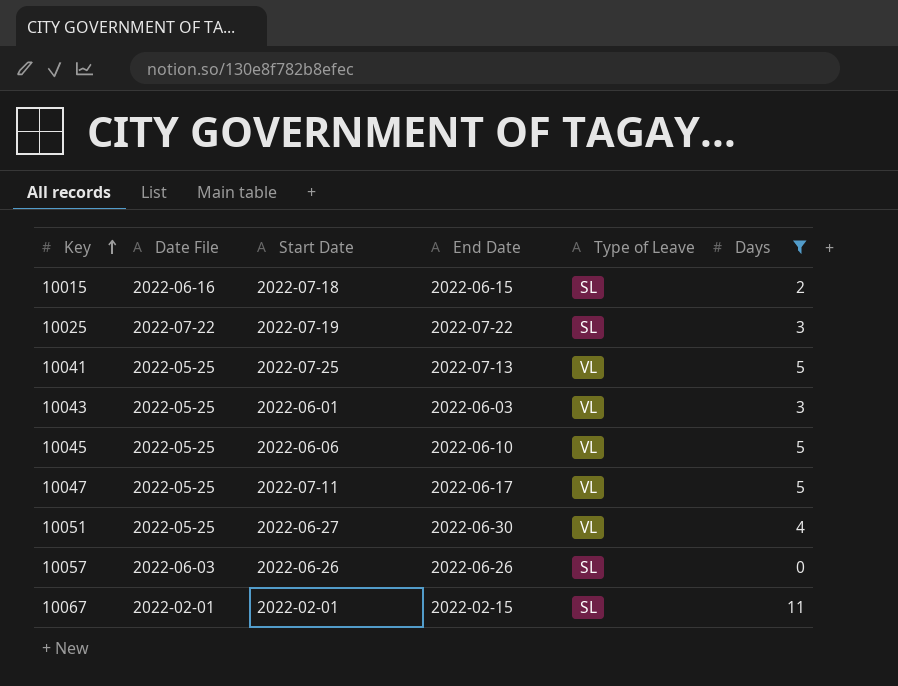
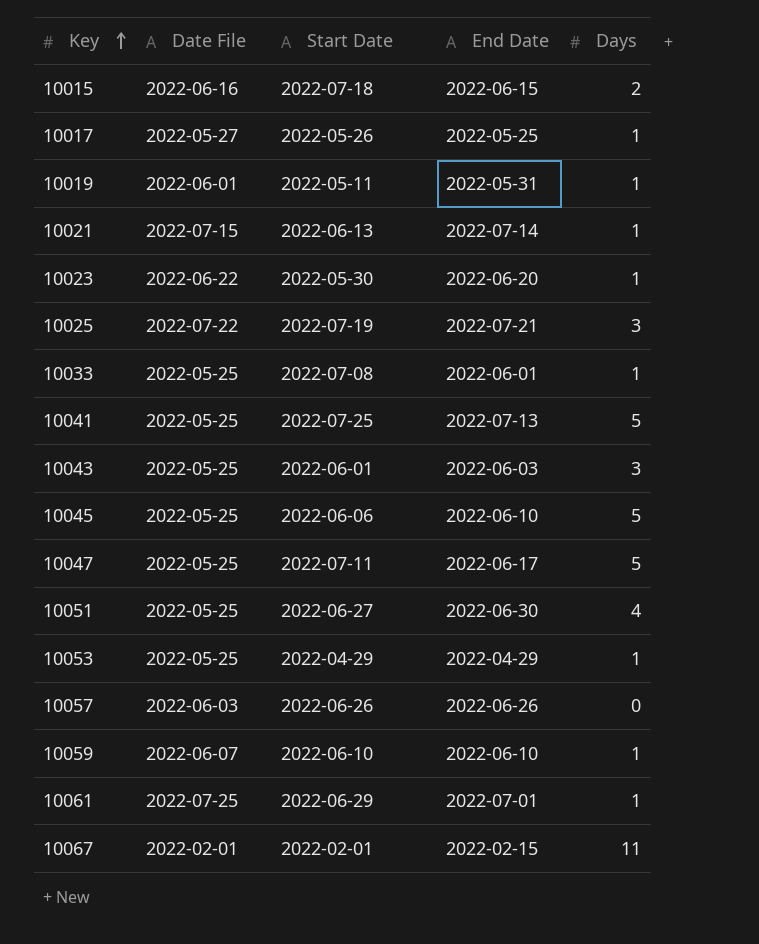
filter: Days != 1 -> none
column Type of Leave | position: 5 -> none
10025 | End Date: 2022-07-22 -> 2022-07-21

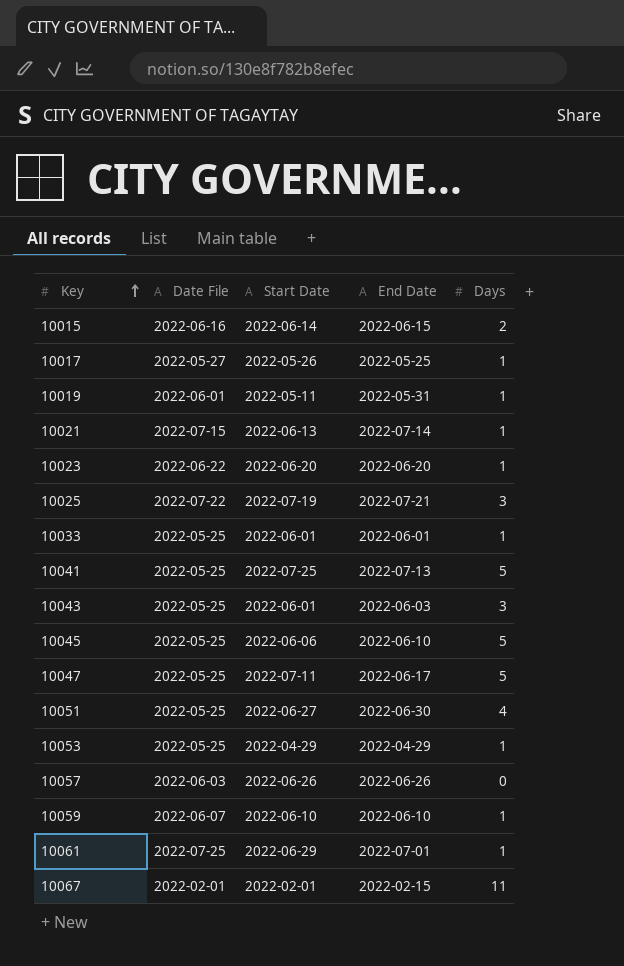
10015 | Start Date: 2022-07-18 -> 2022-06-14
10023 | Start Date: 2022-05-30 -> 2022-06-20
10033 | Start Date: 2022-07-08 -> 2022-06-01

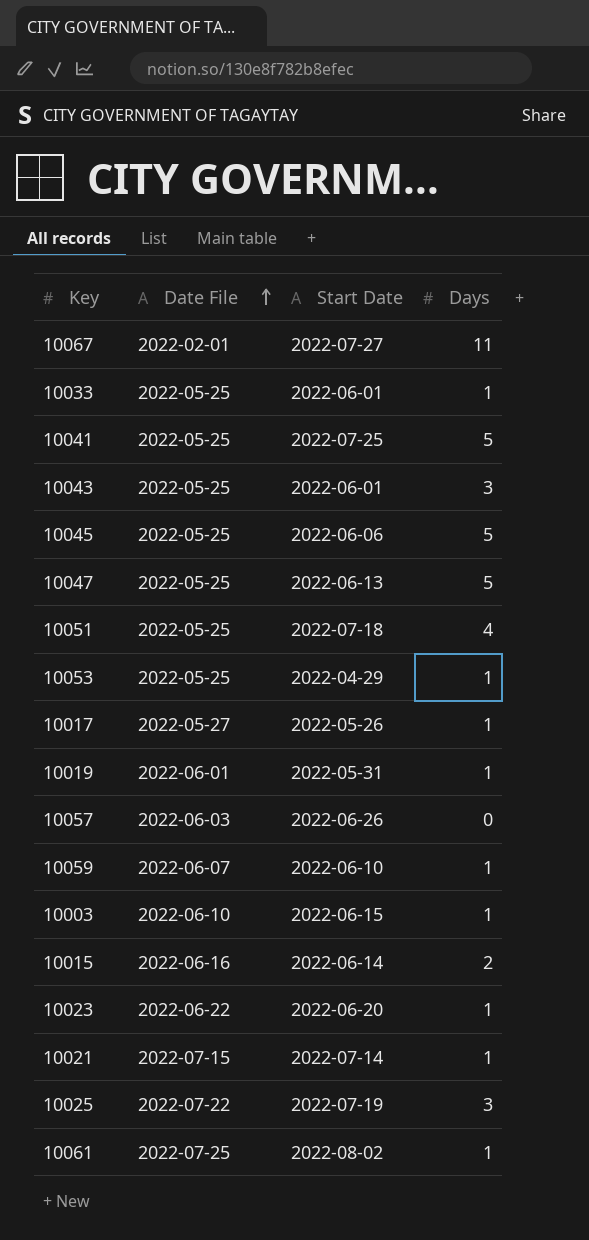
row order: Key ascending -> Date File ascending
column End Date | position: 4 -> none
10067 | Start Date: 2022-02-01 -> 2022-07-27
10047 | Start Date: 2022-07-11 -> 2022-06-13
10051 | Start Date: 2022-06-27 -> 2022-07-18
10019 | Start Date: 2022-05-11 -> 2022-05-31
row 10003: none -> 2022-06-10 | 2022-06-15 | 1
10021 | Start Date: 2022-06-13 -> 2022-07-14
10061 | Start Date: 2022-06-29 -> 2022-08-02

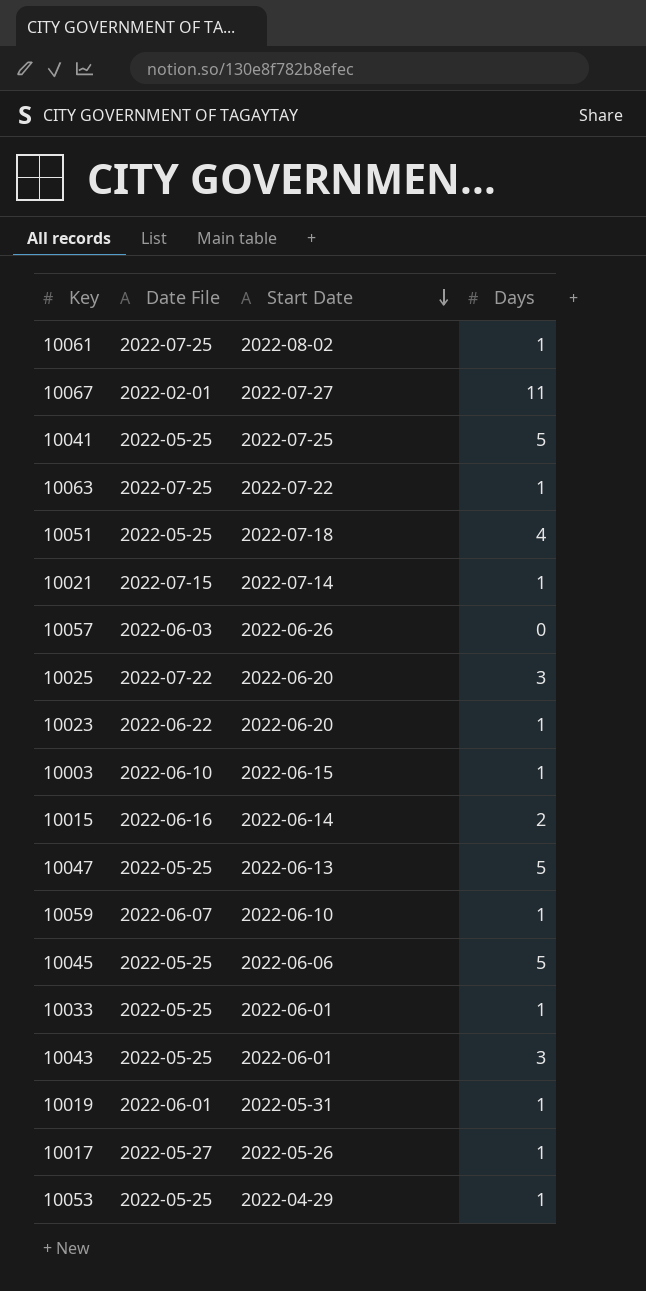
row order: Date File ascending -> Start Date descending
row 10063: none -> 2022-07-25 | 2022-07-22 | 1
10025 | Start Date: 2022-07-19 -> 2022-06-20

